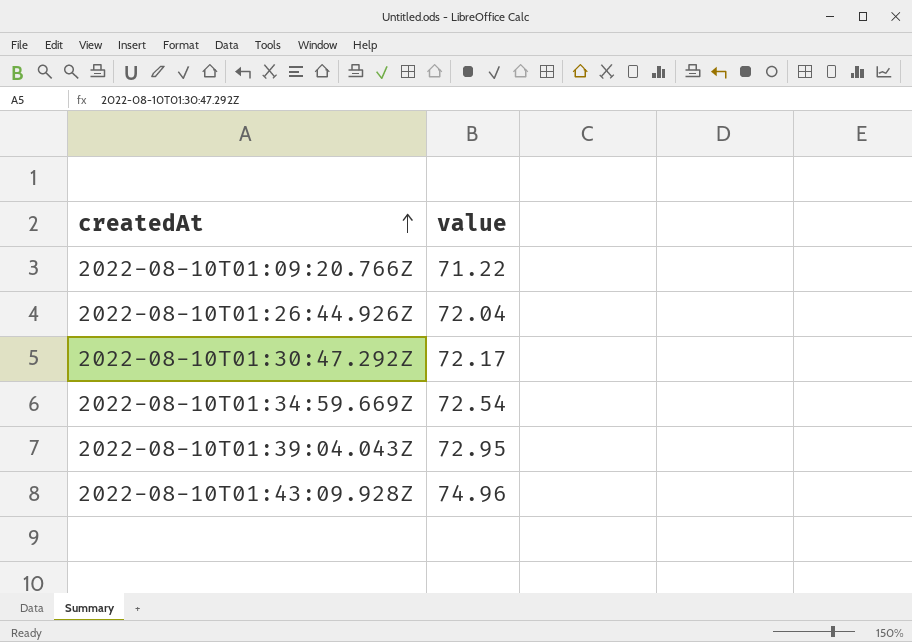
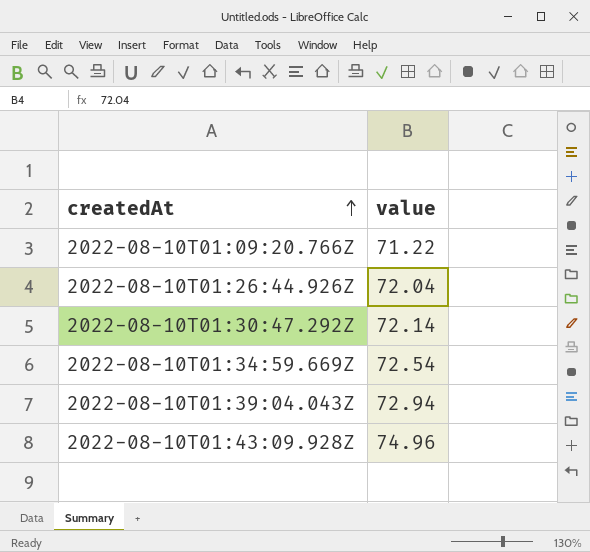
2022-08-10T01:30:47.292Z | value: 72.17 -> 72.14
2022-08-10T01:39:04.043Z | value: 72.95 -> 72.94

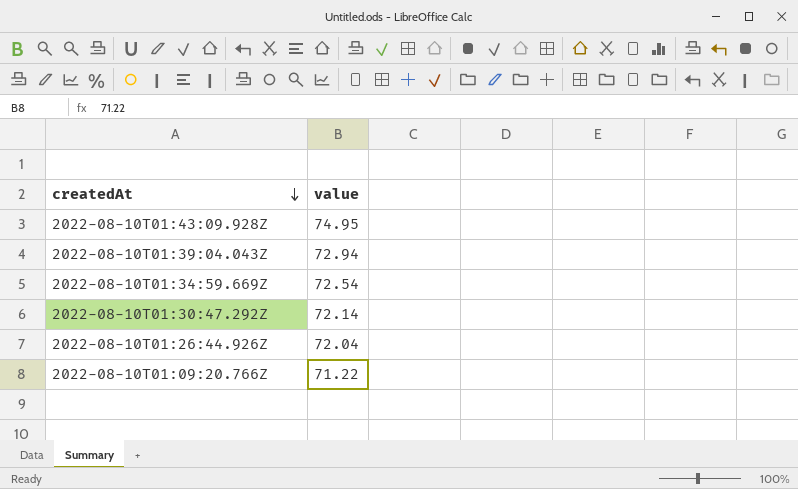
row order: createdAt ascending -> createdAt descending
2022-08-10T01:43:09.928Z | value: 74.96 -> 74.95

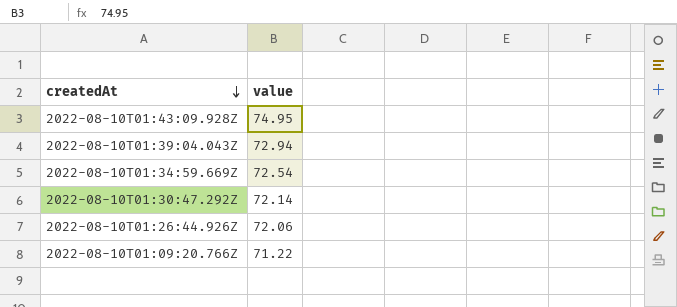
2022-08-10T01:26:44.926Z | value: 72.04 -> 72.06

